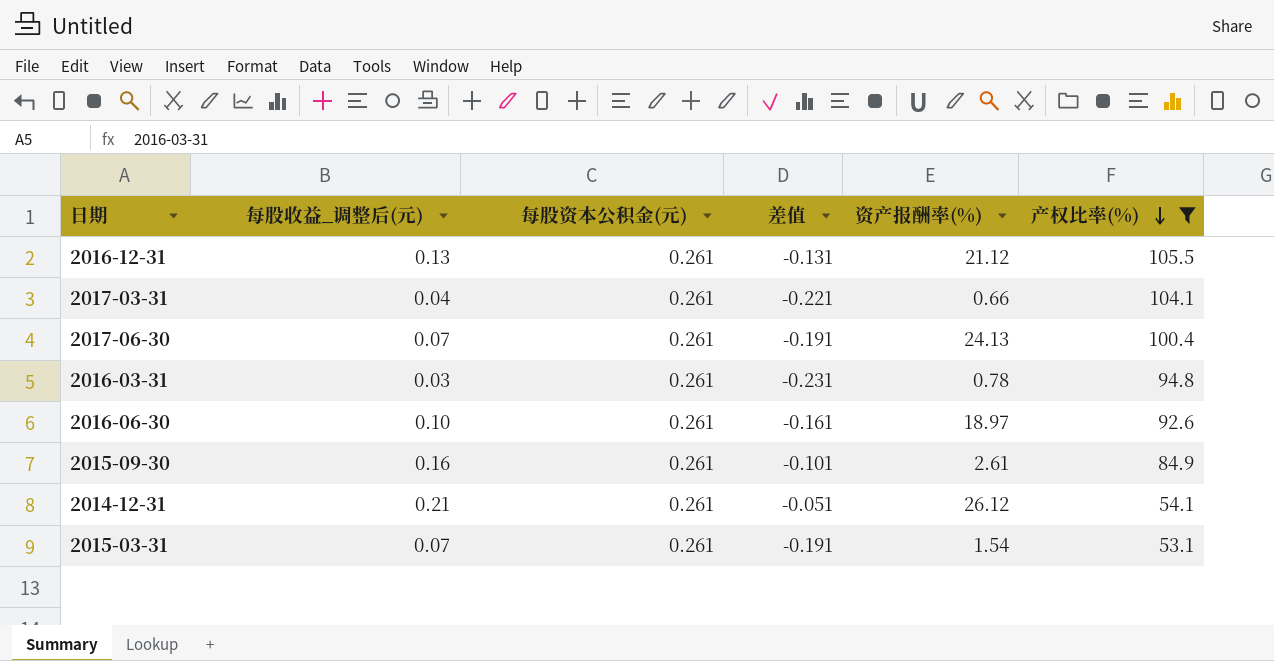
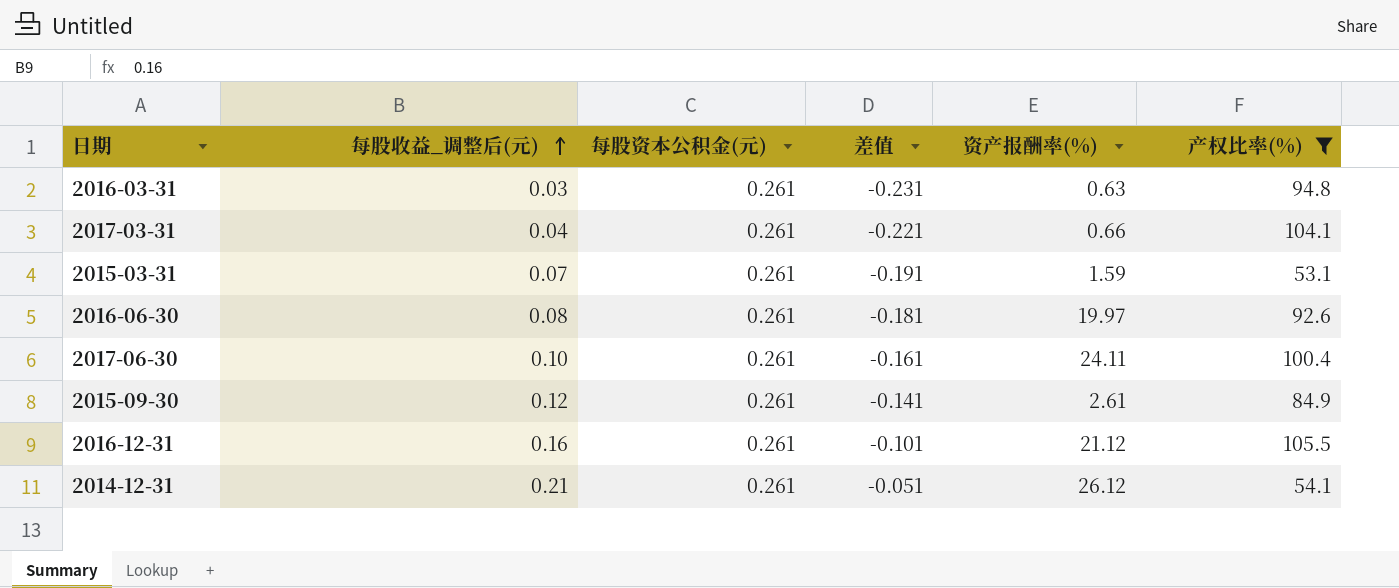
row order: 产权比率(%) descending -> 每股收益_调整后(元) ascending
2016-03-31 | 资产报酬率(%): 0.78 -> 0.63
2015-03-31 | 资产报酬率(%): 1.54 -> 1.59
2016-06-30 | 每股收益_调整后(元): 0.10 -> 0.08
2016-06-30 | 差值: -0.161 -> -0.181
2016-06-30 | 资产报酬率(%): 18.97 -> 19.97
2017-06-30 | 每股收益_调整后(元): 0.07 -> 0.10
2017-06-30 | 差值: -0.191 -> -0.161
2017-06-30 | 资产报酬率(%): 24.13 -> 24.11
2015-09-30 | 每股收益_调整后(元): 0.16 -> 0.12
2015-09-30 | 差值: -0.101 -> -0.141
2016-12-31 | 每股收益_调整后(元): 0.13 -> 0.16
2016-12-31 | 差值: -0.131 -> -0.101

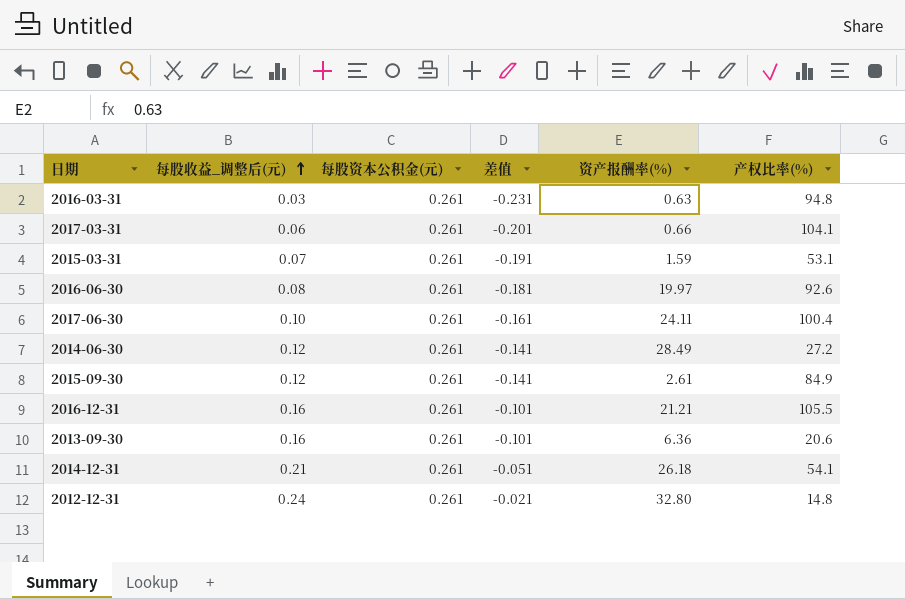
filter: 产权比率(%) >= 53.1 -> none
2017-03-31 | 每股收益_调整后(元): 0.04 -> 0.06
2017-03-31 | 差值: -0.221 -> -0.201
2016-12-31 | 资产报酬率(%): 21.12 -> 21.21
2014-12-31 | 资产报酬率(%): 26.12 -> 26.18

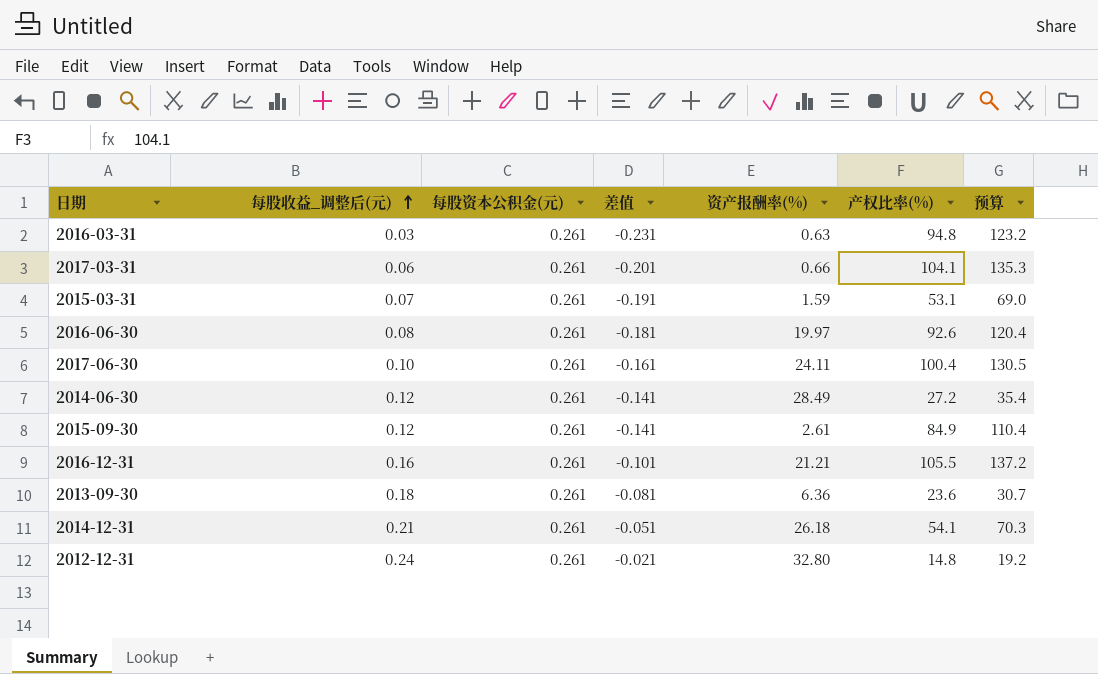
column 预算 | formula: none -> [产权比率(%)] * 1.3
2013-09-30 | 每股收益_调整后(元): 0.16 -> 0.18
2013-09-30 | 差值: -0.101 -> -0.081
2013-09-30 | 产权比率(%): 20.6 -> 23.6

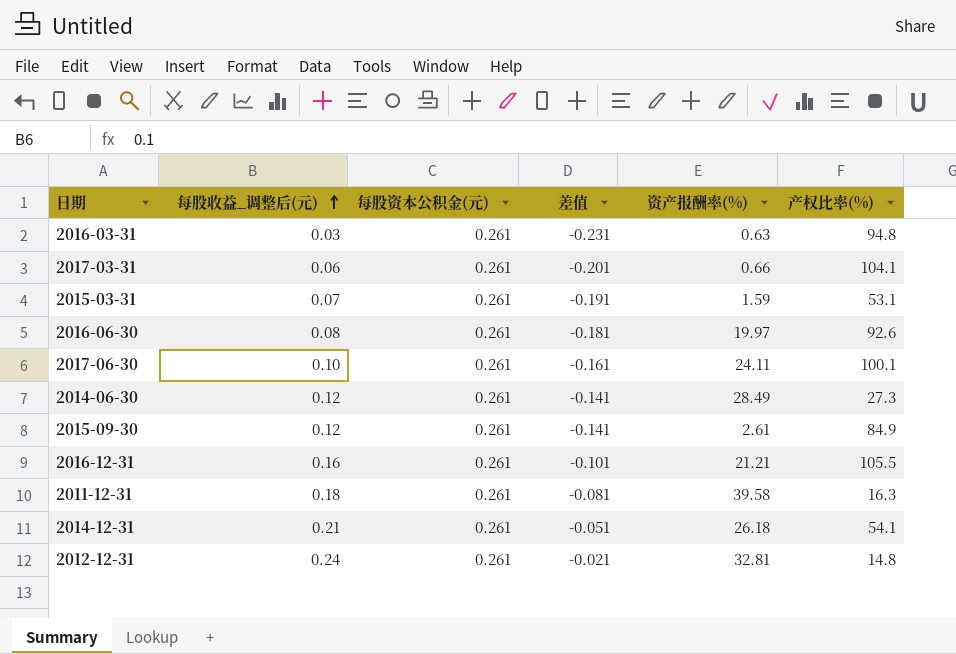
column 预算 | formula: [产权比率(%)] * 1.3 -> none
row 2013-09-30: 0.18 | 0.261 | -0.081 | 6.36 | 23.6 | 30.7 -> none
2017-06-30 | 产权比率(%): 100.4 -> 100.1
2014-06-30 | 产权比率(%): 27.2 -> 27.3
row 2011-12-31: none -> 0.18 | 0.261 | -0.081 | 39.58 | 16.3
2012-12-31 | 资产报酬率(%): 32.80 -> 32.81

